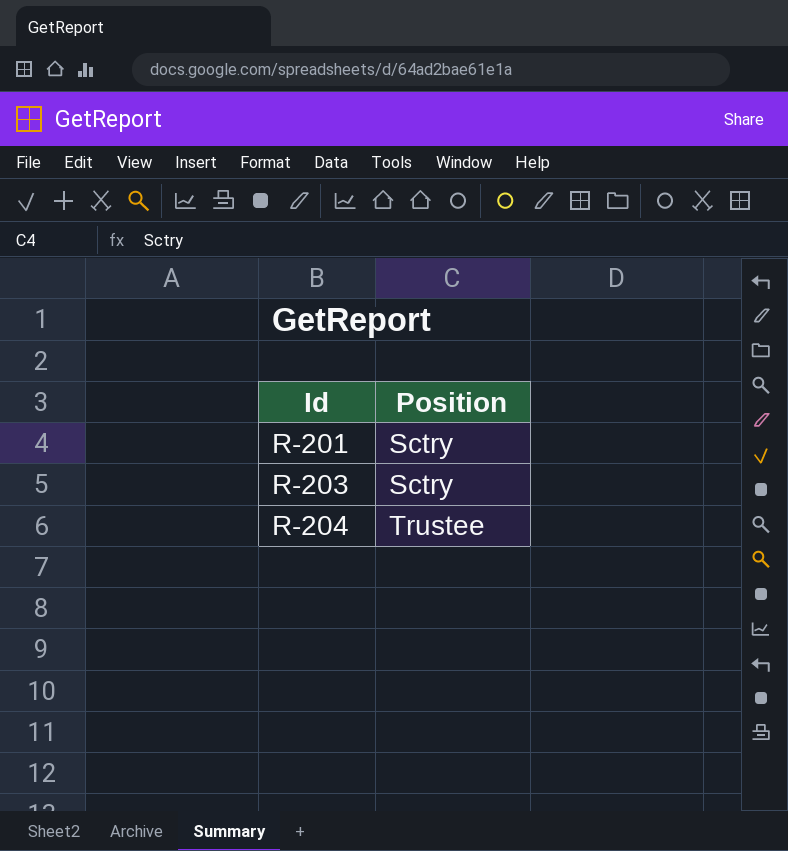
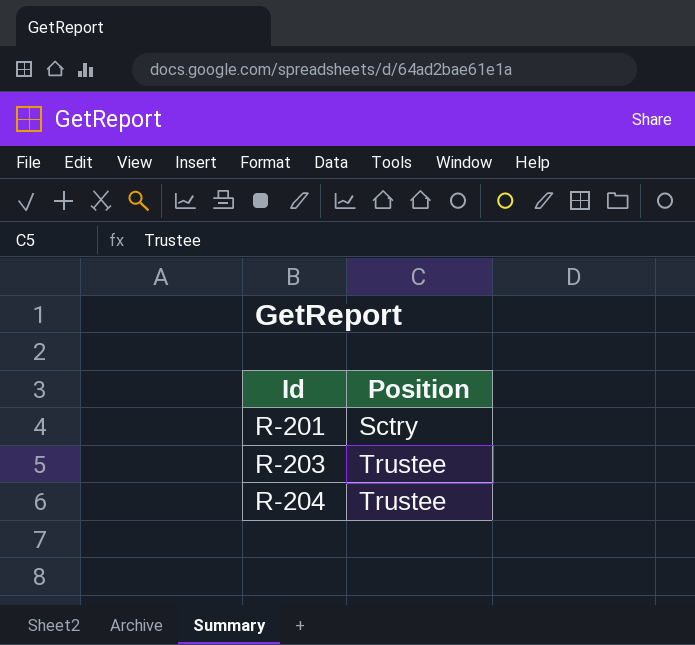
R-203 | Position: Sctry -> Trustee

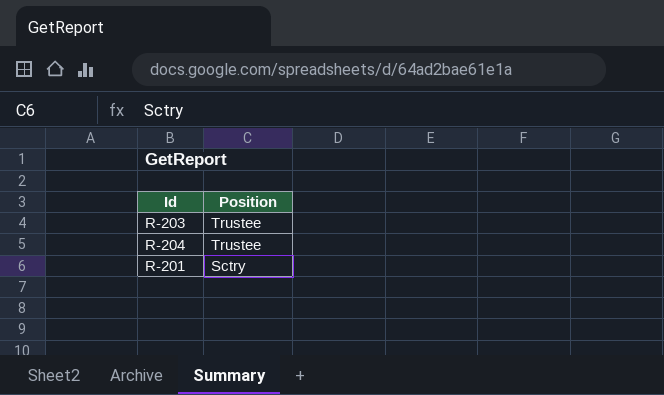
row order: Id ascending -> Position descending

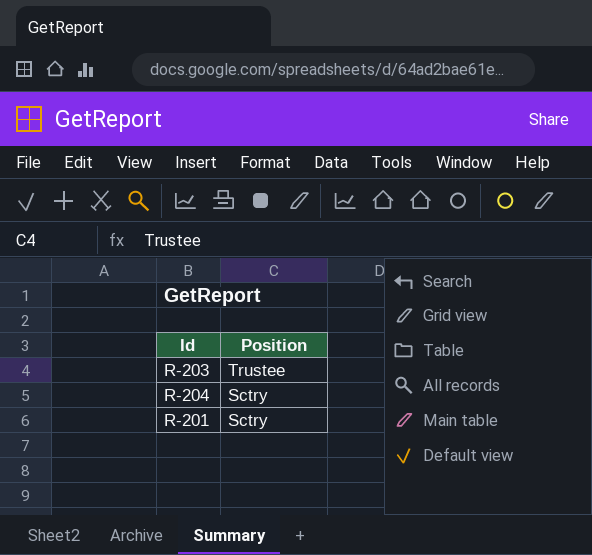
R-204 | Position: Trustee -> Sctry

